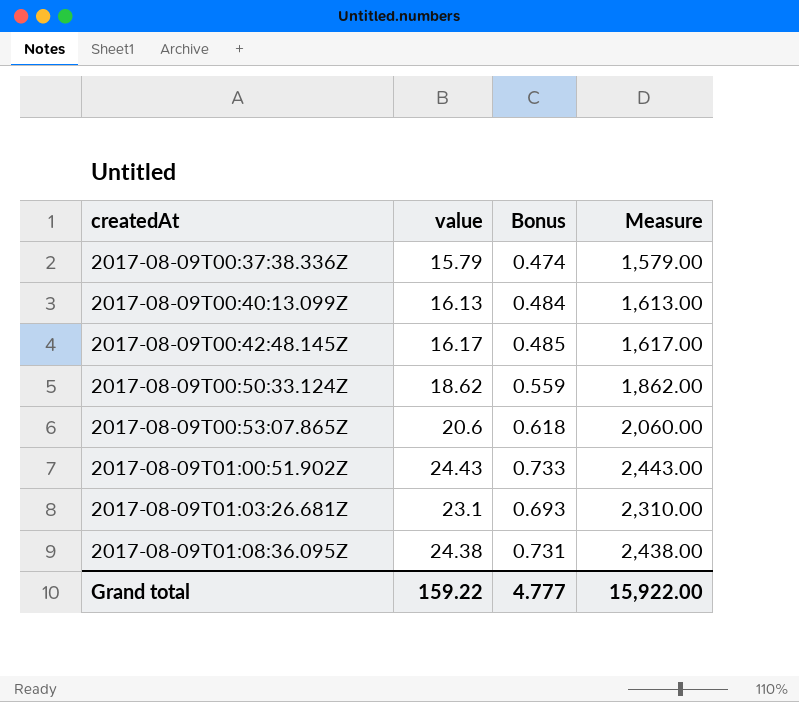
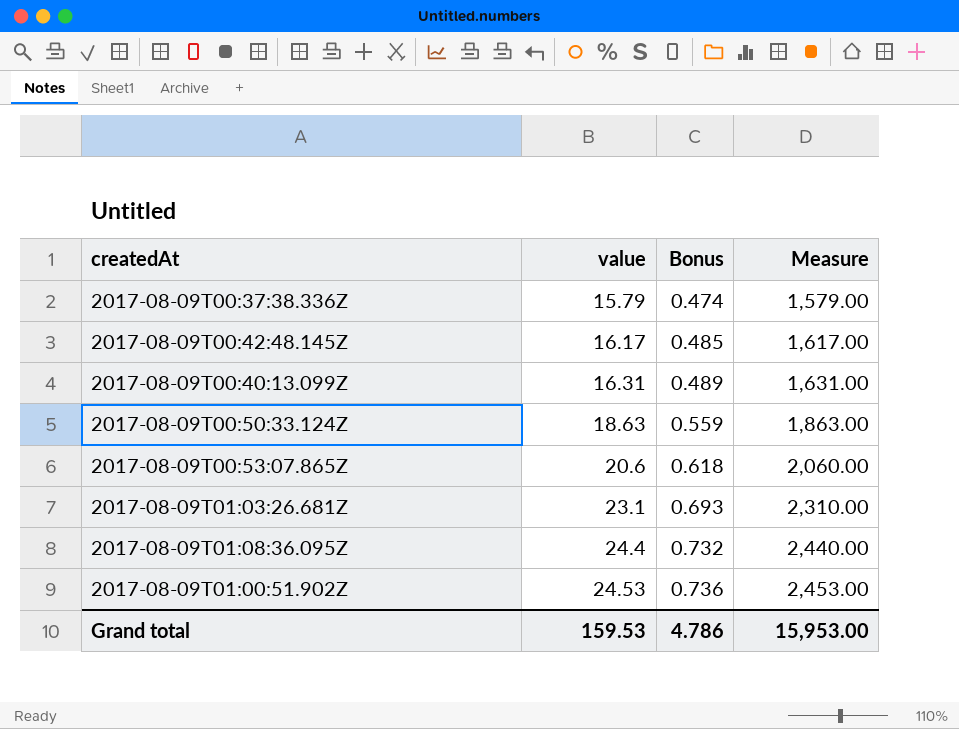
row order: createdAt ascending -> value ascending
2017-08-09T00:40:13.099Z | value: 16.13 -> 16.31
2017-08-09T00:40:13.099Z | Bonus: 0.484 -> 0.489
2017-08-09T00:40:13.099Z | Measure: 1,613.00 -> 1,631.00
2017-08-09T00:50:33.124Z | value: 18.62 -> 18.63
2017-08-09T00:50:33.124Z | Measure: 1,862.00 -> 1,863.00
2017-08-09T01:08:36.095Z | value: 24.38 -> 24.4
2017-08-09T01:08:36.095Z | Bonus: 0.731 -> 0.732
2017-08-09T01:08:36.095Z | Measure: 2,438.00 -> 2,440.00
2017-08-09T01:00:51.902Z | value: 24.43 -> 24.53
2017-08-09T01:00:51.902Z | Bonus: 0.733 -> 0.736
2017-08-09T01:00:51.902Z | Measure: 2,443.00 -> 2,453.00
Grand total | value: 159.22 -> 159.53
Grand total | Bonus: 4.777 -> 4.786
Grand total | Measure: 15,922.00 -> 15,953.00

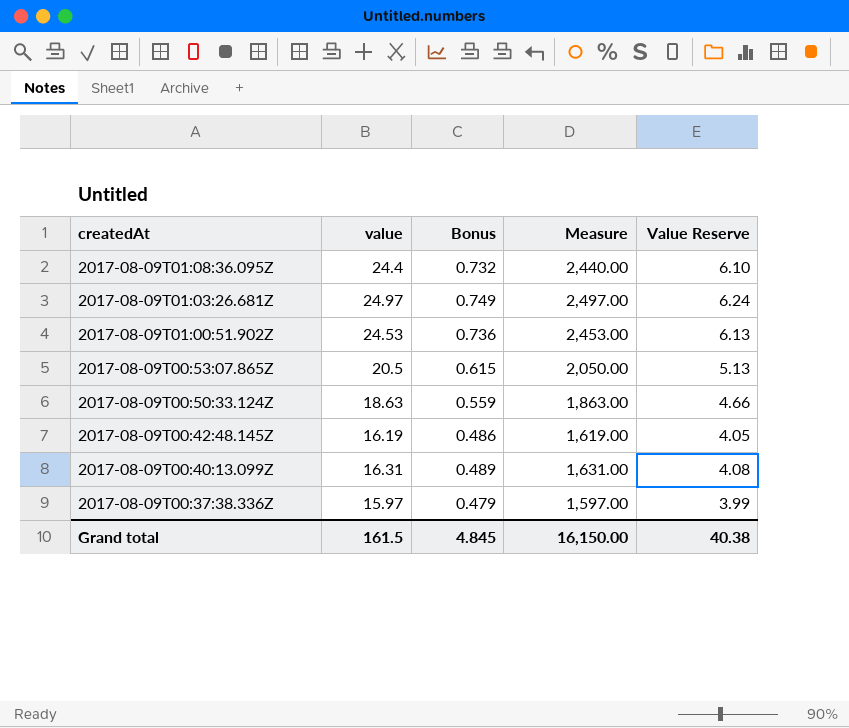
row order: value ascending -> createdAt descending
column Value Reserve | formula: none -> [value] * 0.25
2017-08-09T01:03:26.681Z | value: 23.1 -> 24.97
2017-08-09T01:03:26.681Z | Bonus: 0.693 -> 0.749
2017-08-09T01:03:26.681Z | Measure: 2,310.00 -> 2,497.00
2017-08-09T00:53:07.865Z | value: 20.6 -> 20.5
2017-08-09T00:53:07.865Z | Bonus: 0.618 -> 0.615
2017-08-09T00:53:07.865Z | Measure: 2,060.00 -> 2,050.00
2017-08-09T00:42:48.145Z | value: 16.17 -> 16.19
2017-08-09T00:42:48.145Z | Bonus: 0.485 -> 0.486
2017-08-09T00:42:48.145Z | Measure: 1,617.00 -> 1,619.00
2017-08-09T00:37:38.336Z | value: 15.79 -> 15.97
2017-08-09T00:37:38.336Z | Bonus: 0.474 -> 0.479
2017-08-09T00:37:38.336Z | Measure: 1,579.00 -> 1,597.00
Grand total | value: 159.53 -> 161.5
Grand total | Bonus: 4.786 -> 4.845
Grand total | Measure: 15,953.00 -> 16,150.00

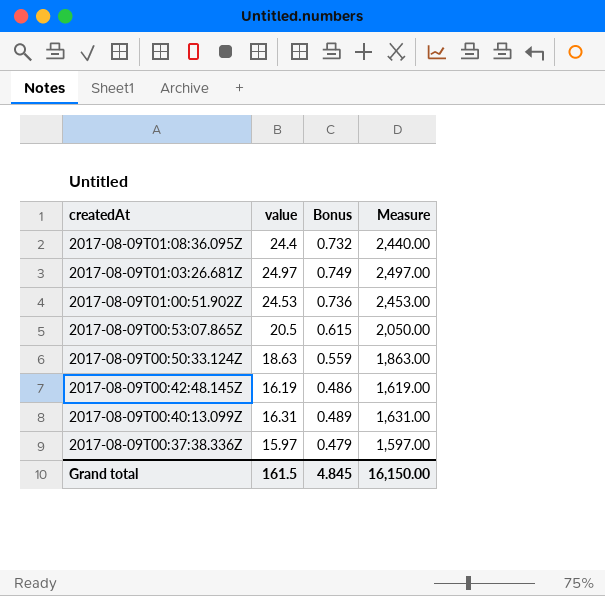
column Value Reserve | formula: [value] * 0.25 -> none

